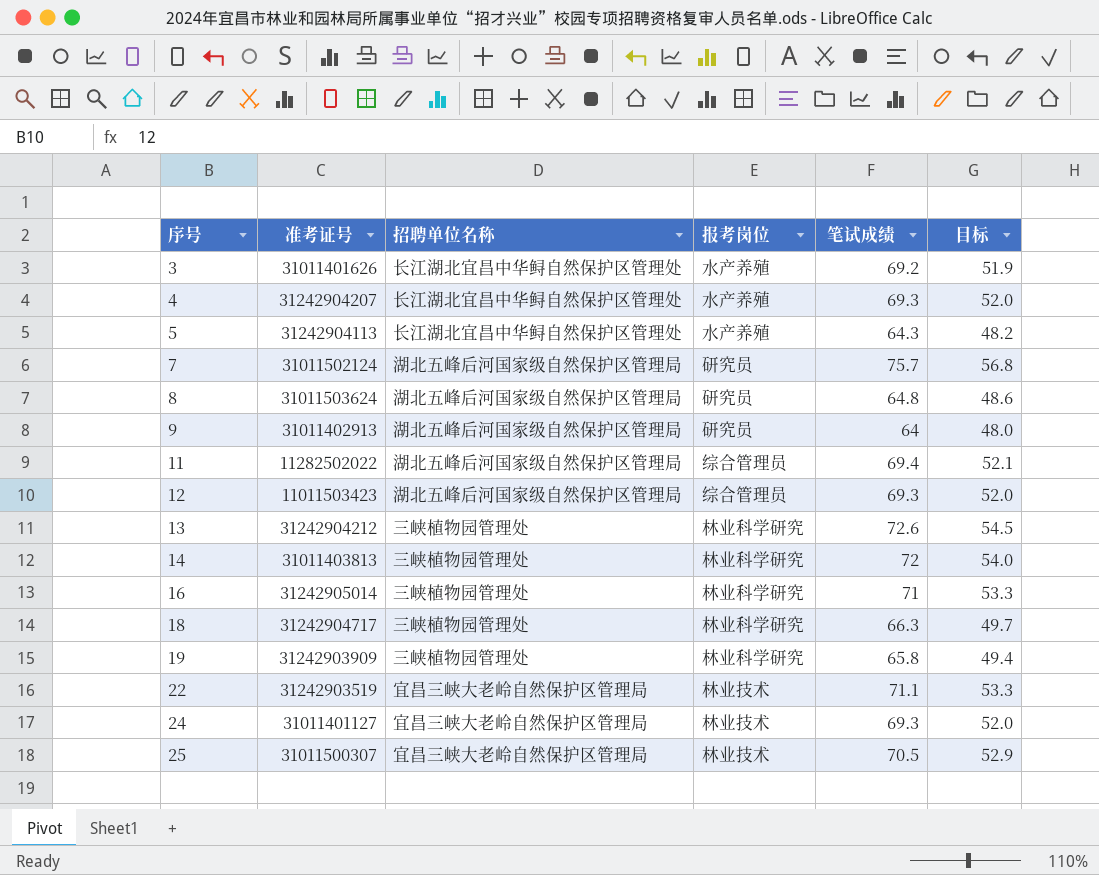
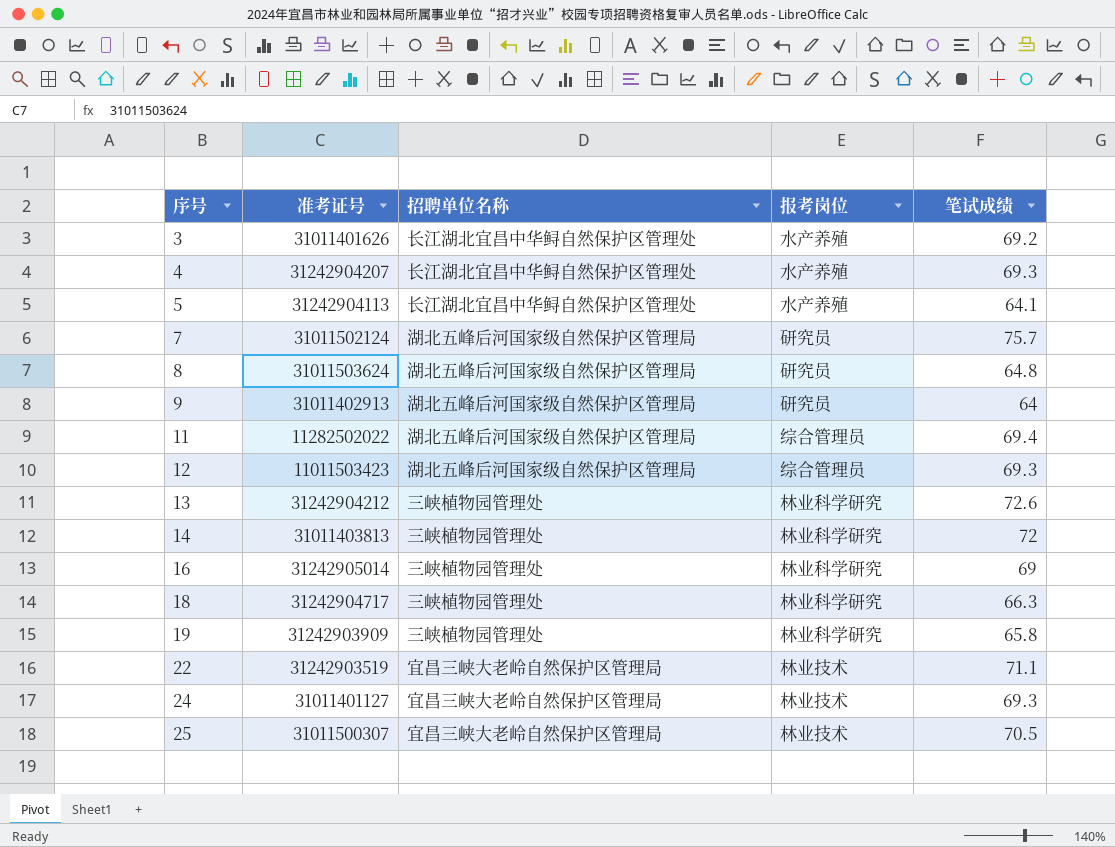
column 目标 | formula: [笔试成绩] * 0.75 -> none
5 | 笔试成绩: 64.3 -> 64.1
16 | 笔试成绩: 71 -> 69

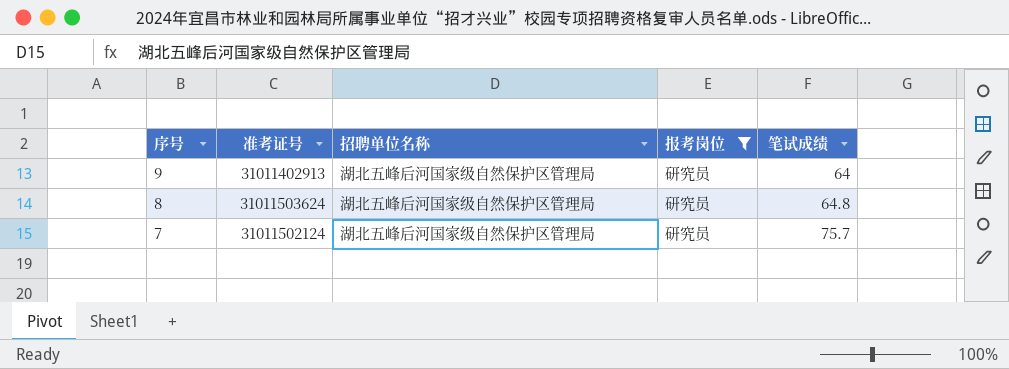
filter: none -> 报考岗位 = 研究员
row order: 序号 ascending -> 序号 descending

